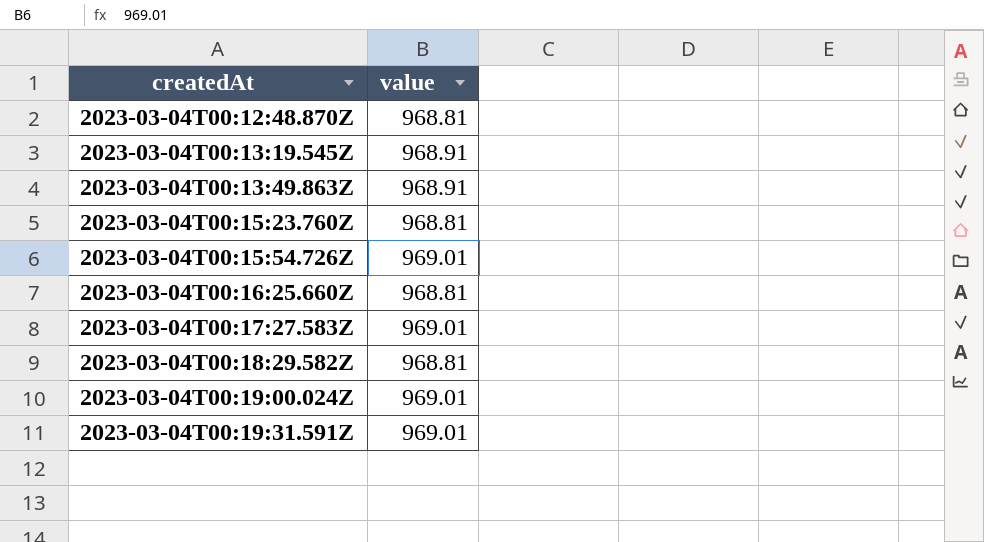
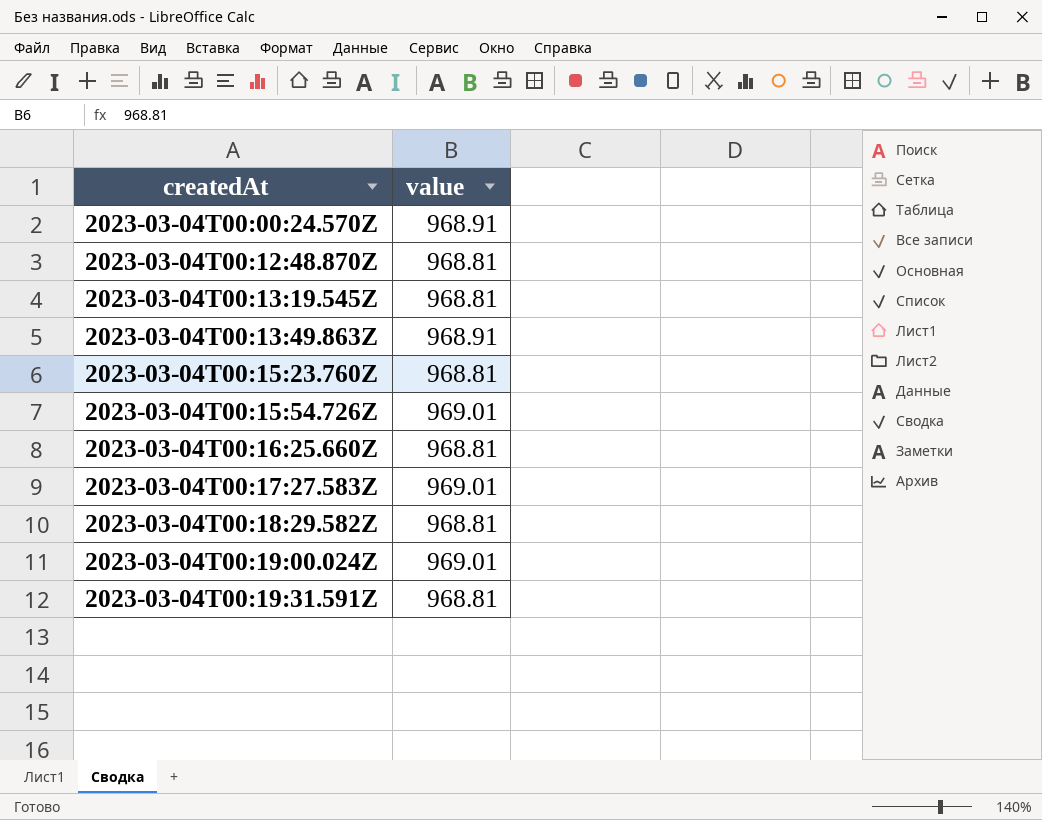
row 2023-03-04T00:00:24.570Z: none -> 968.91
2023-03-04T00:13:19.545Z | value: 968.91 -> 968.81
2023-03-04T00:19:31.591Z | value: 969.01 -> 968.81

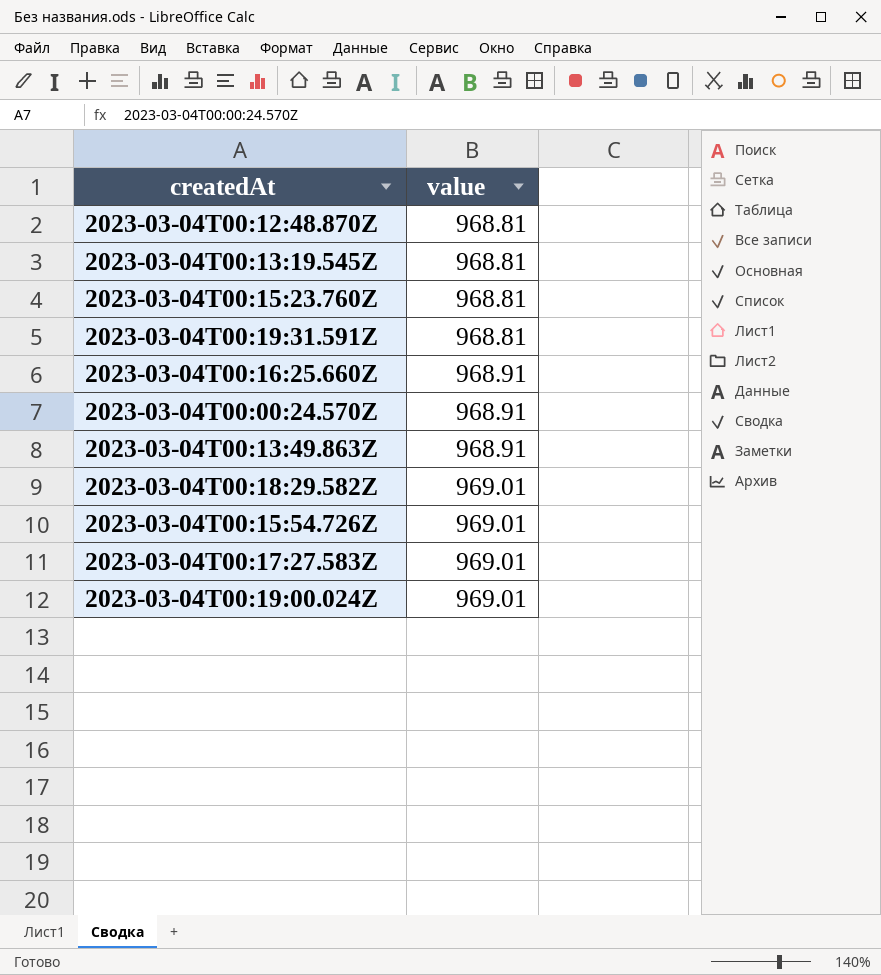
row order: createdAt ascending -> value ascending
2023-03-04T00:16:25.660Z | value: 968.81 -> 968.91
2023-03-04T00:18:29.582Z | value: 968.81 -> 969.01

